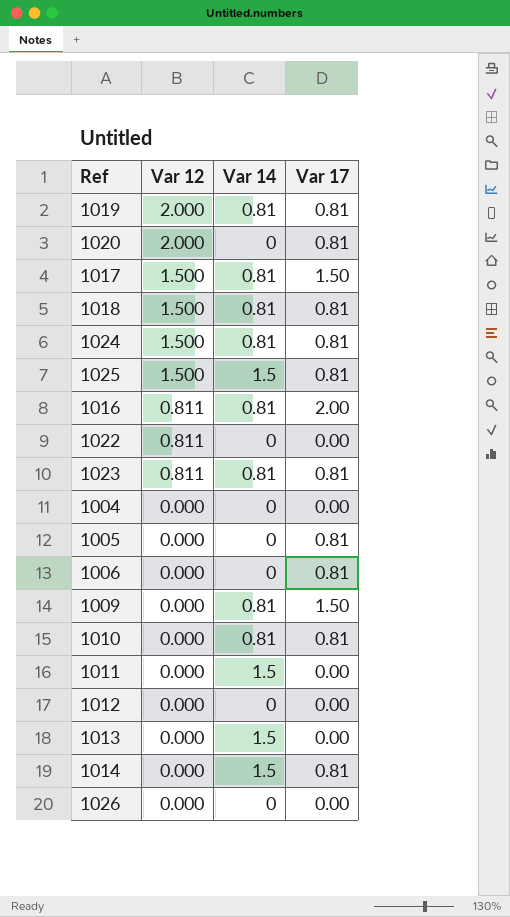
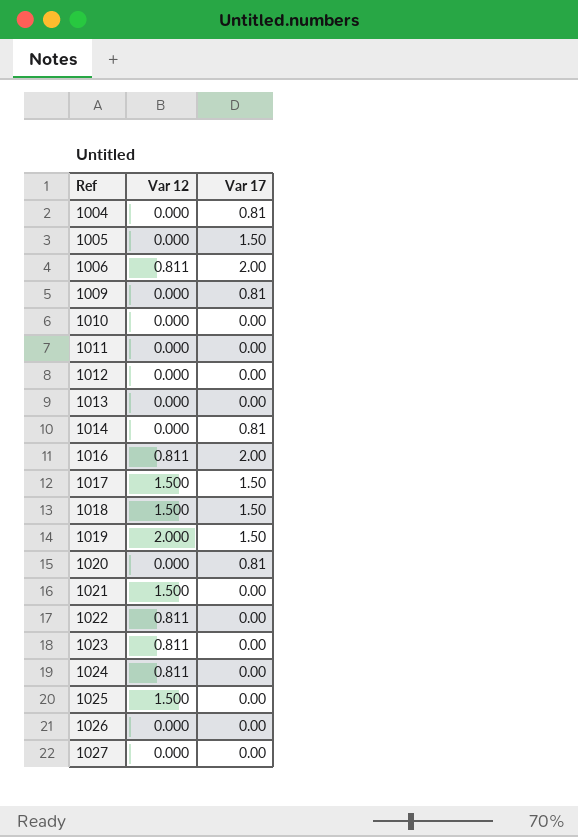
row order: Var 12 descending -> Ref ascending
column Var 14 | position: 3 -> none
1004 | Var 17: 0.00 -> 0.81
1005 | Var 17: 0.81 -> 1.50
1006 | Var 12: 0.000 -> 0.811
1006 | Var 17: 0.81 -> 2.00
1009 | Var 17: 1.50 -> 0.81
1010 | Var 17: 0.81 -> 0.00
1018 | Var 17: 0.81 -> 1.50
1019 | Var 17: 0.81 -> 1.50
1020 | Var 12: 2.000 -> 0.000
row 1021: none -> 1.500 | 0.00
1023 | Var 17: 0.81 -> 0.00
1024 | Var 12: 1.500 -> 0.811
1024 | Var 17: 0.81 -> 0.00
1025 | Var 17: 0.81 -> 0.00
row 1027: none -> 0.000 | 0.00

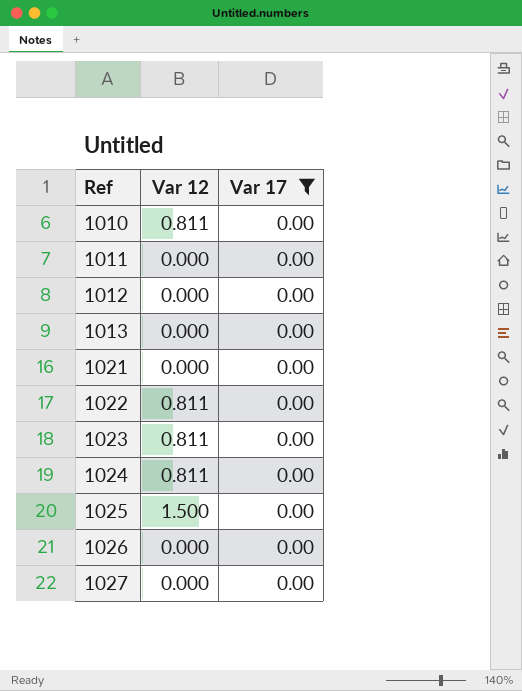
filter: none -> Var 17 = 0.00
1010 | Var 12: 0.000 -> 0.811
1021 | Var 12: 1.500 -> 0.000

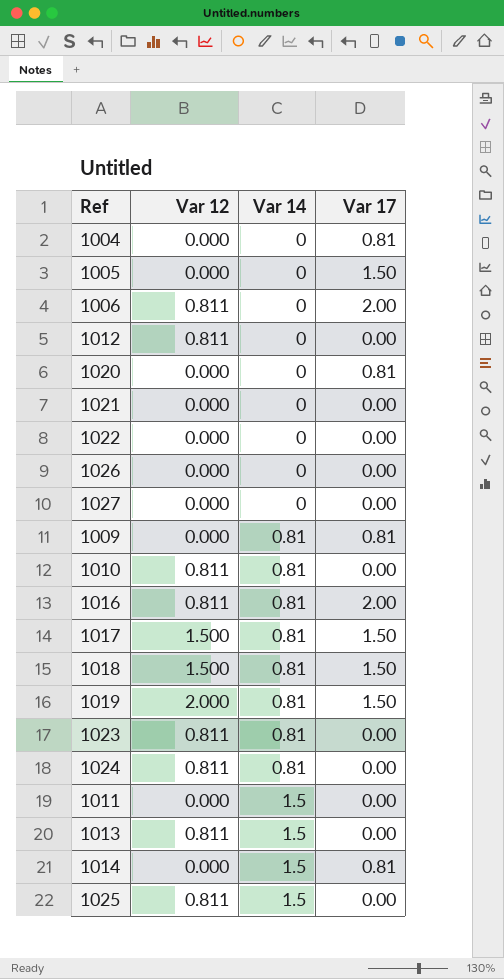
filter: Var 17 = 0.00 -> none
row order: Ref ascending -> Var 14 ascending
column Var 14 | position: none -> 3
1012 | Var 12: 0.000 -> 0.811
1022 | Var 12: 0.811 -> 0.000
1013 | Var 12: 0.000 -> 0.811
1025 | Var 12: 1.500 -> 0.811

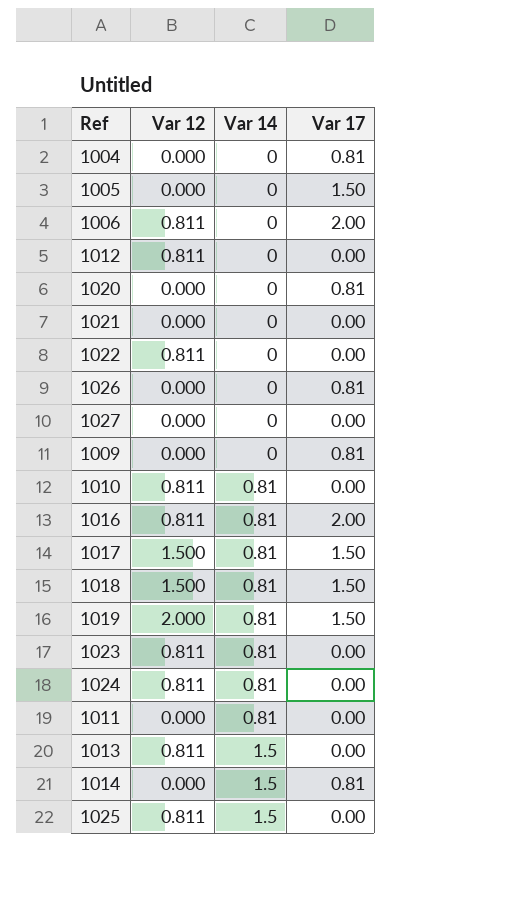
1022 | Var 12: 0.000 -> 0.811
1026 | Var 17: 0.00 -> 0.81
1009 | Var 14: 0.81 -> 0
1011 | Var 14: 1.5 -> 0.81

